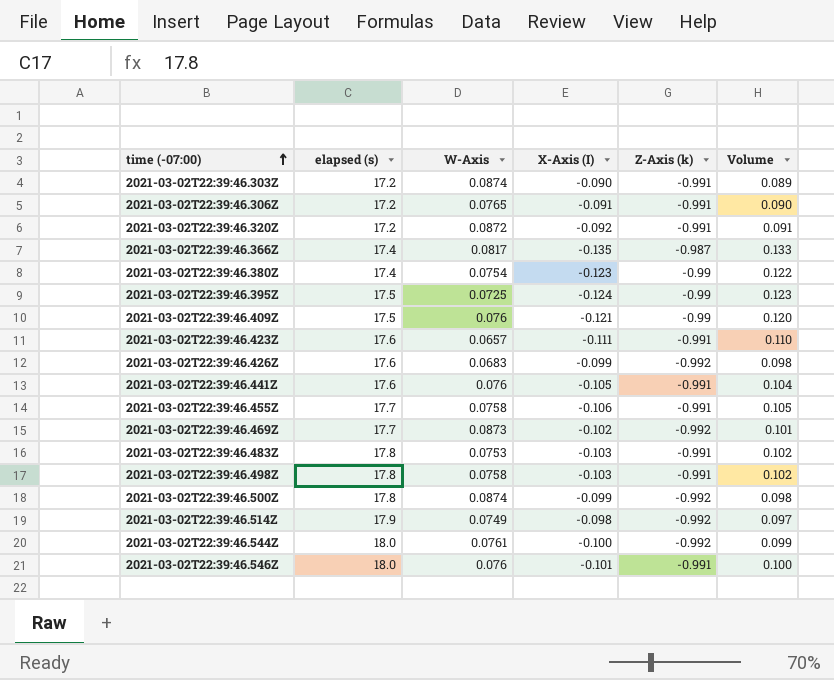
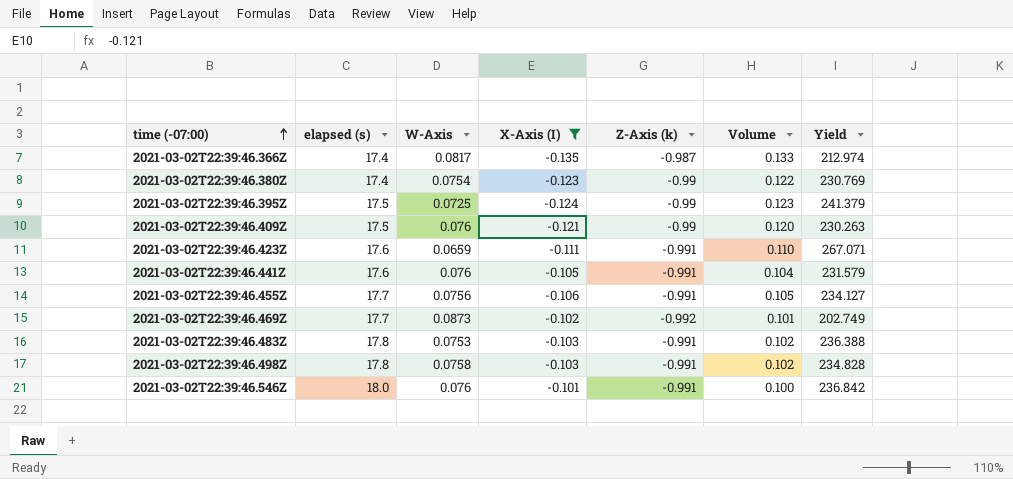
filter: none -> X-Axis (I) <= -0.101
column Yield | formula: none -> [elapsed (s)] / [W-Axis]
2021-03-02T22:39:46.423Z | W-Axis: 0.0657 -> 0.0659
2021-03-02T22:39:46.455Z | W-Axis: 0.0758 -> 0.0756

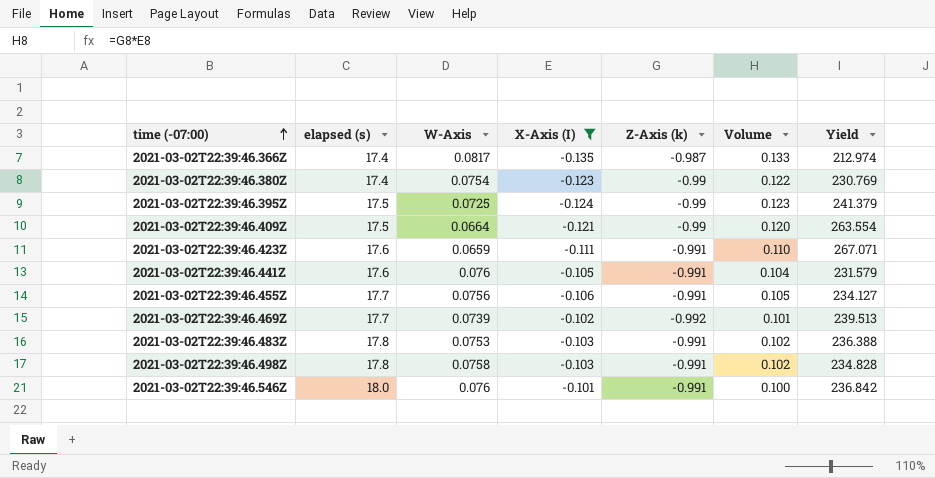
2021-03-02T22:39:46.409Z | W-Axis: 0.076 -> 0.0664
2021-03-02T22:39:46.409Z | Yield: 230.263 -> 263.554
2021-03-02T22:39:46.469Z | W-Axis: 0.0873 -> 0.0739
2021-03-02T22:39:46.469Z | Yield: 202.749 -> 239.513

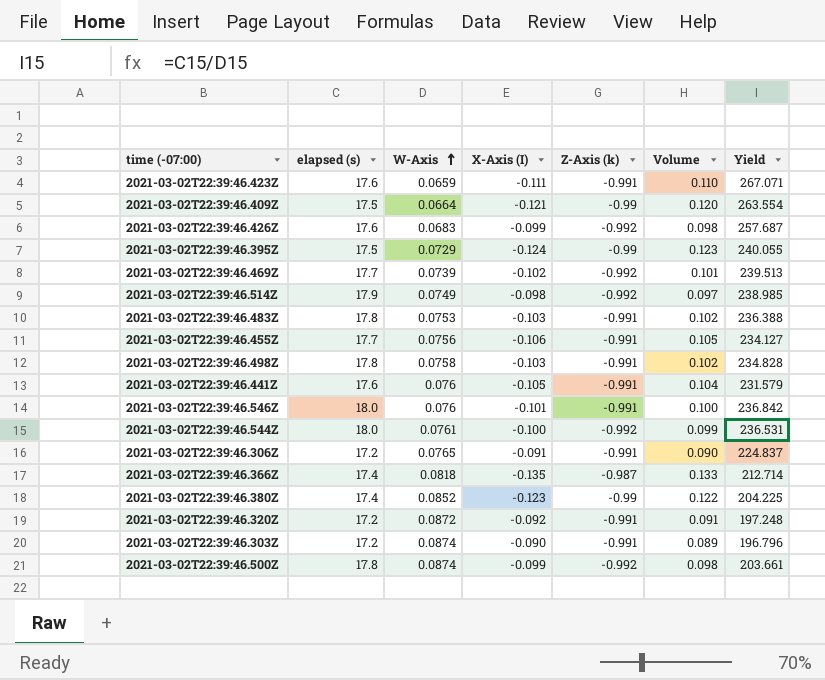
filter: X-Axis (I) <= -0.101 -> none
row order: time (-07:00) ascending -> W-Axis ascending
2021-03-02T22:39:46.395Z | W-Axis: 0.0725 -> 0.0729
2021-03-02T22:39:46.395Z | Yield: 241.379 -> 240.055
2021-03-02T22:39:46.366Z | W-Axis: 0.0817 -> 0.0818
2021-03-02T22:39:46.366Z | Yield: 212.974 -> 212.714
2021-03-02T22:39:46.380Z | W-Axis: 0.0754 -> 0.0852
2021-03-02T22:39:46.380Z | Yield: 230.769 -> 204.225

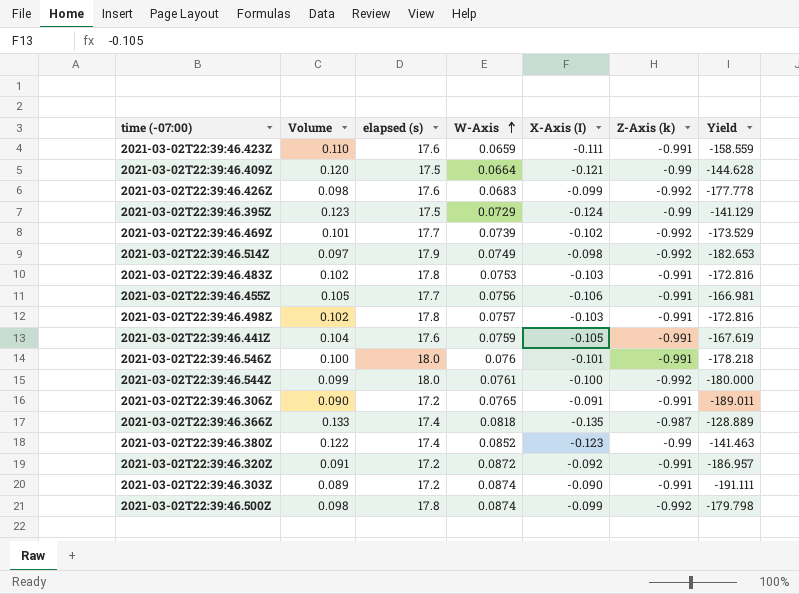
column Volume | position: 6 -> 2
column Yield | formula: [elapsed (s)] / [W-Axis] -> [elapsed (s)] / [X-Axis (I)]
2021-03-02T22:39:46.498Z | W-Axis: 0.0758 -> 0.0757
2021-03-02T22:39:46.441Z | W-Axis: 0.076 -> 0.0759

